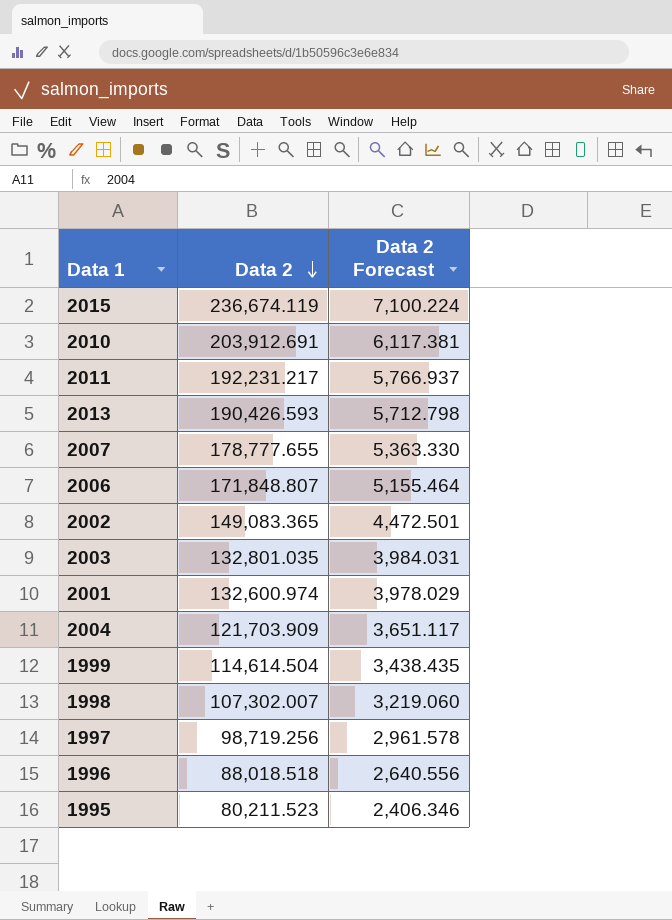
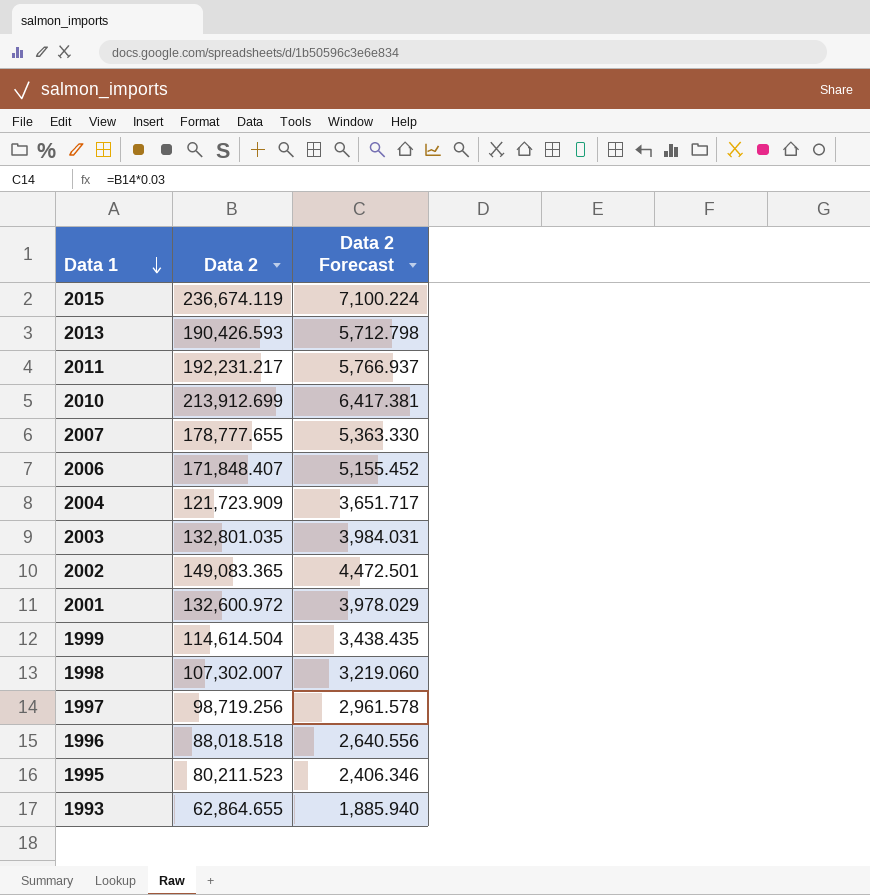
row order: Data 2 descending -> Data 1 descending
2010 | Data 2: 203,912.691 -> 213,912.699
2010 | Data 2 Forecast: 6,117.381 -> 6,417.381
2006 | Data 2: 171,848.807 -> 171,848.407
2006 | Data 2 Forecast: 5,155.464 -> 5,155.452
2004 | Data 2: 121,703.909 -> 121,723.909
2004 | Data 2 Forecast: 3,651.117 -> 3,651.717
2001 | Data 2: 132,600.974 -> 132,600.972
row 1993: none -> 62,864.655 | 1,885.940

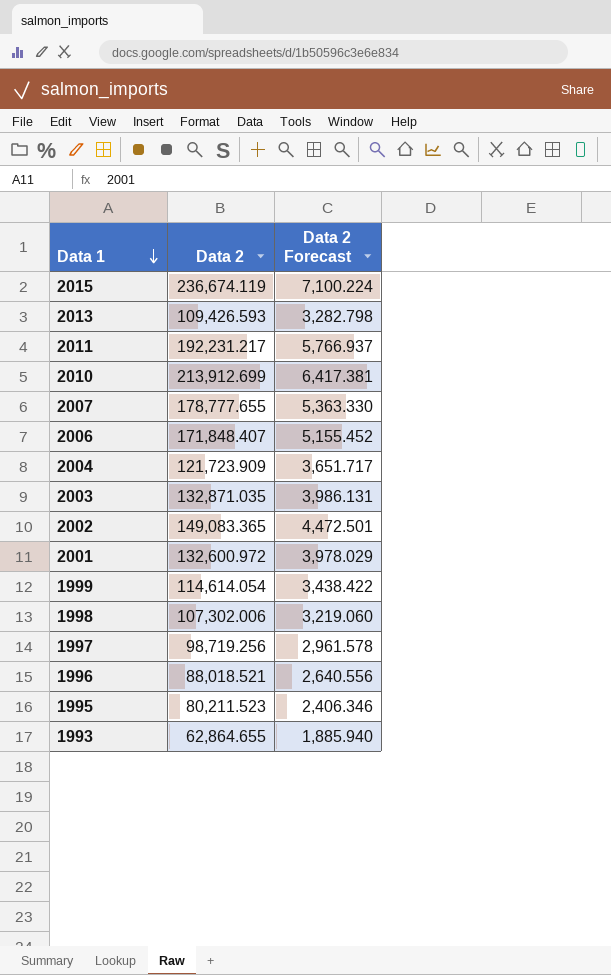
2013 | Data 2: 190,426.593 -> 109,426.593
2013 | Data 2 Forecast: 5,712.798 -> 3,282.798
2003 | Data 2: 132,801.035 -> 132,871.035
2003 | Data 2 Forecast: 3,984.031 -> 3,986.131
1999 | Data 2: 114,614.504 -> 114,614.054
1999 | Data 2 Forecast: 3,438.435 -> 3,438.422
1998 | Data 2: 107,302.007 -> 107,302.006
1996 | Data 2: 88,018.518 -> 88,018.521

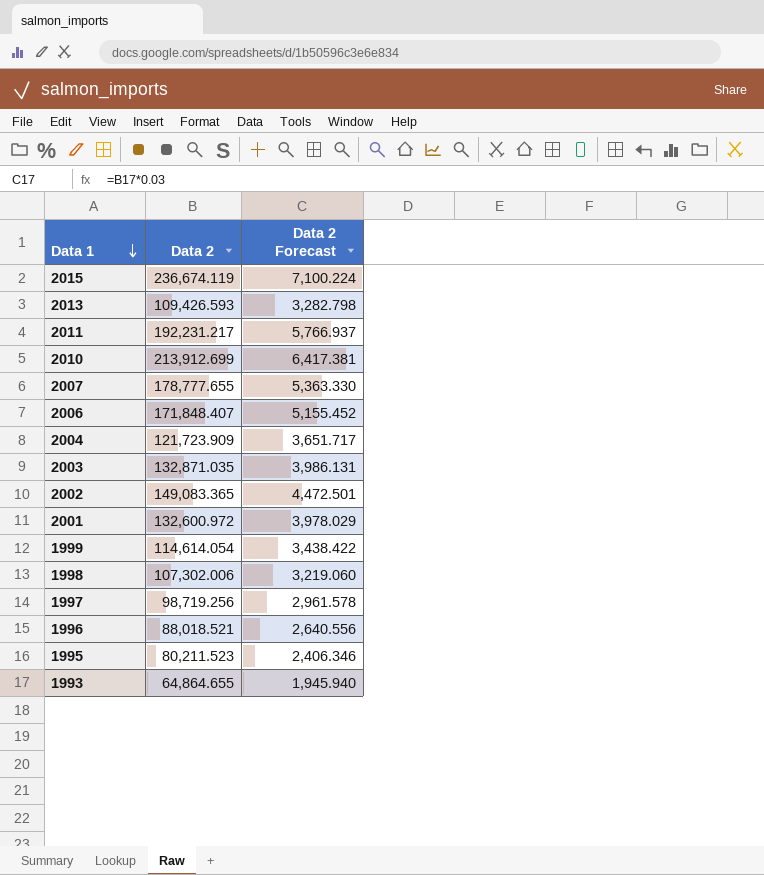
1993 | Data 2: 62,864.655 -> 64,864.655
1993 | Data 2 Forecast: 1,885.940 -> 1,945.940

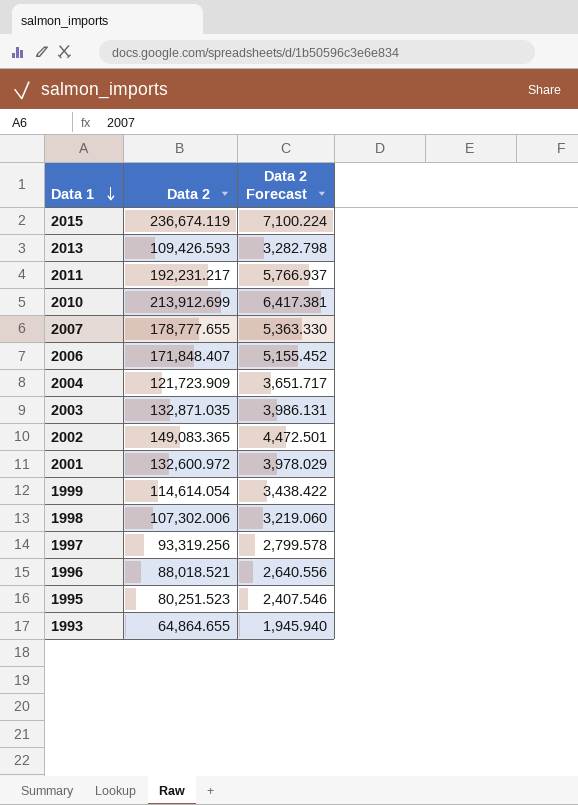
1997 | Data 2: 98,719.256 -> 93,319.256
1997 | Data 2 Forecast: 2,961.578 -> 2,799.578
1995 | Data 2: 80,211.523 -> 80,251.523
1995 | Data 2 Forecast: 2,406.346 -> 2,407.546

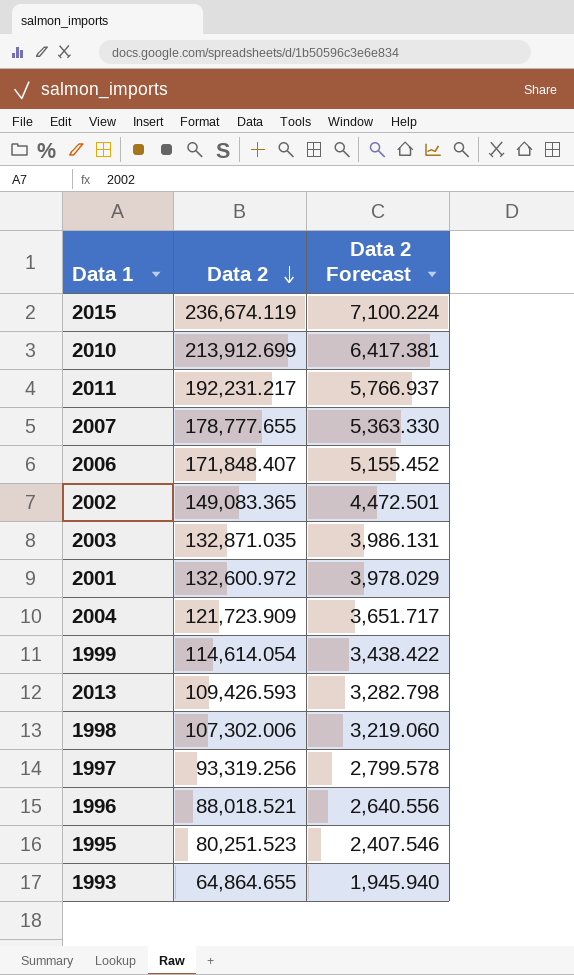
row order: Data 1 descending -> Data 2 descending

